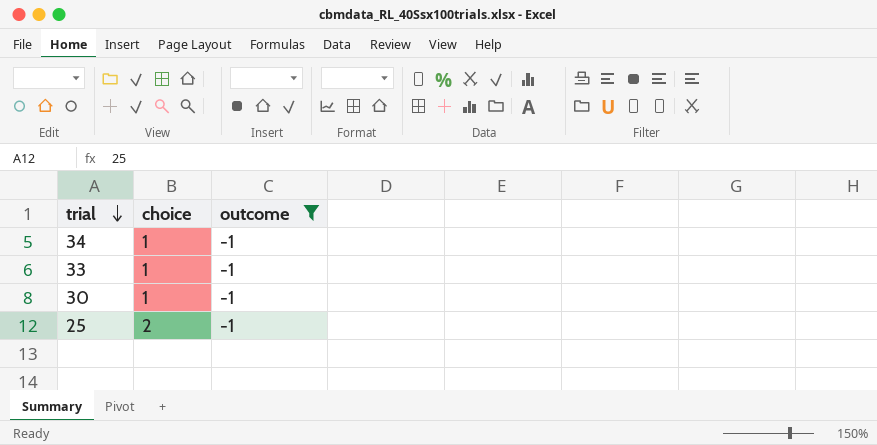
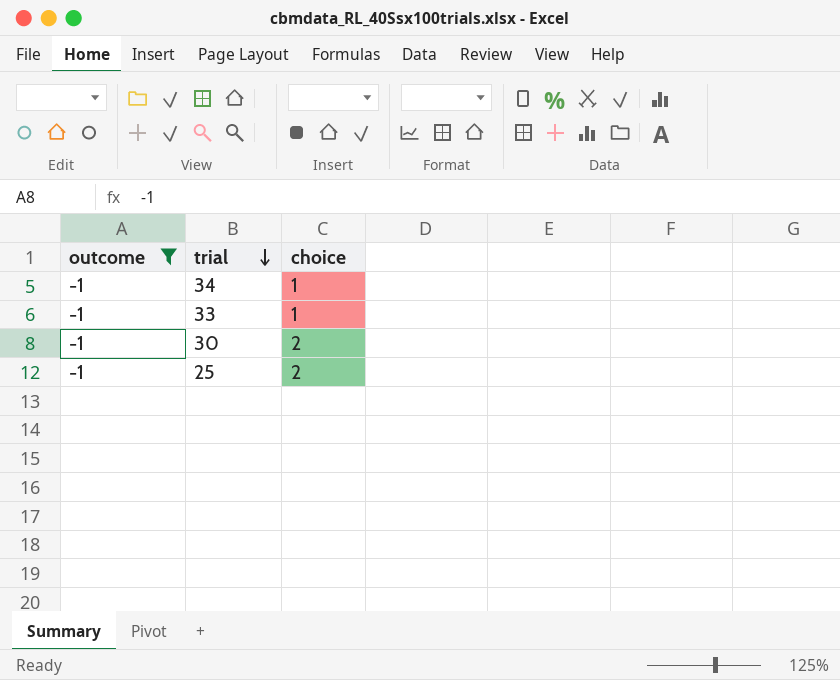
column outcome | position: 3 -> 1
30 | choice: 1 -> 2

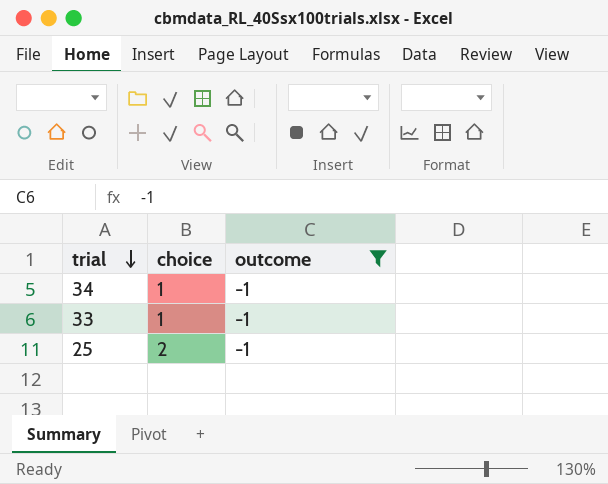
column outcome | position: 1 -> 3
row 30: -1 | 2 -> none

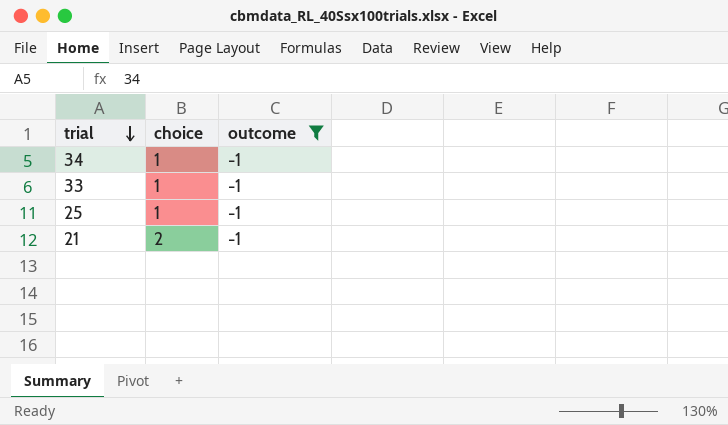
25 | choice: 2 -> 1
row 21: none -> 2 | -1

